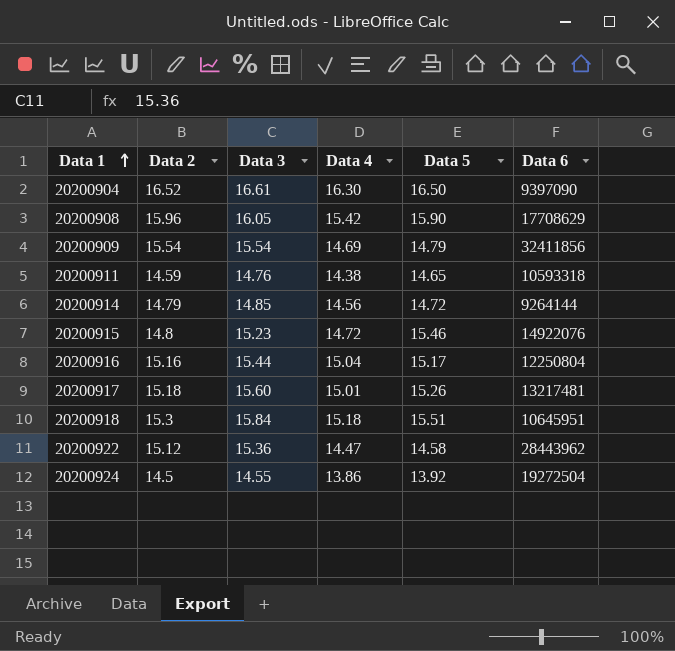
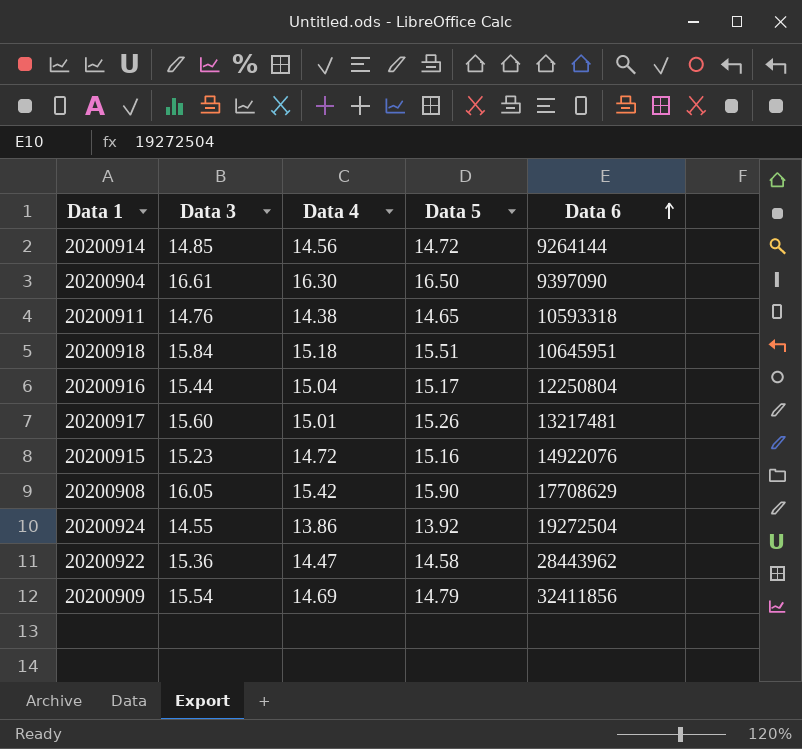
row order: Data 1 ascending -> Data 6 ascending
column Data 2 | position: 2 -> none
20200915 | Data 5: 15.46 -> 15.16

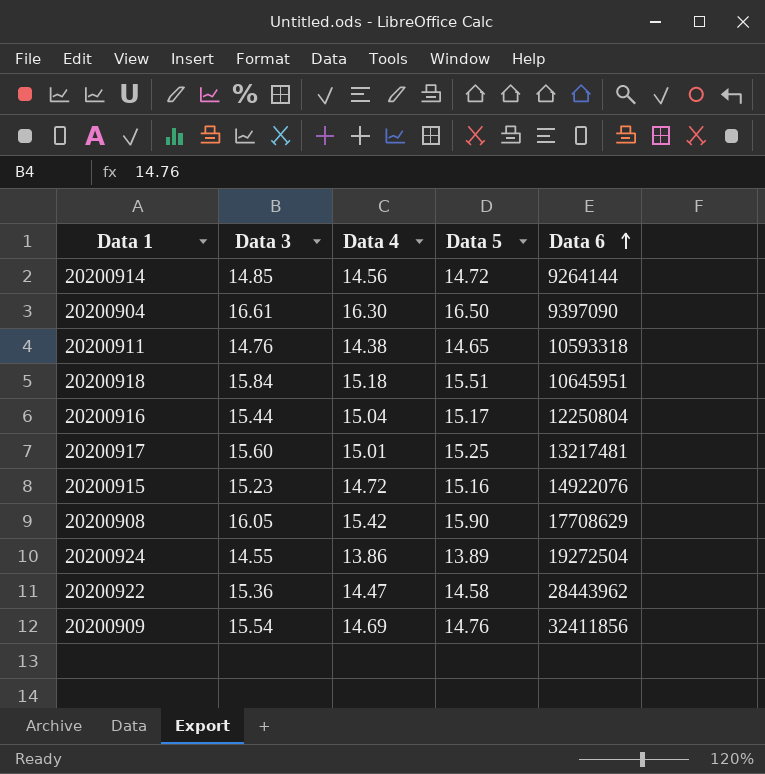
20200917 | Data 5: 15.26 -> 15.25
20200924 | Data 5: 13.92 -> 13.89
20200909 | Data 5: 14.79 -> 14.76

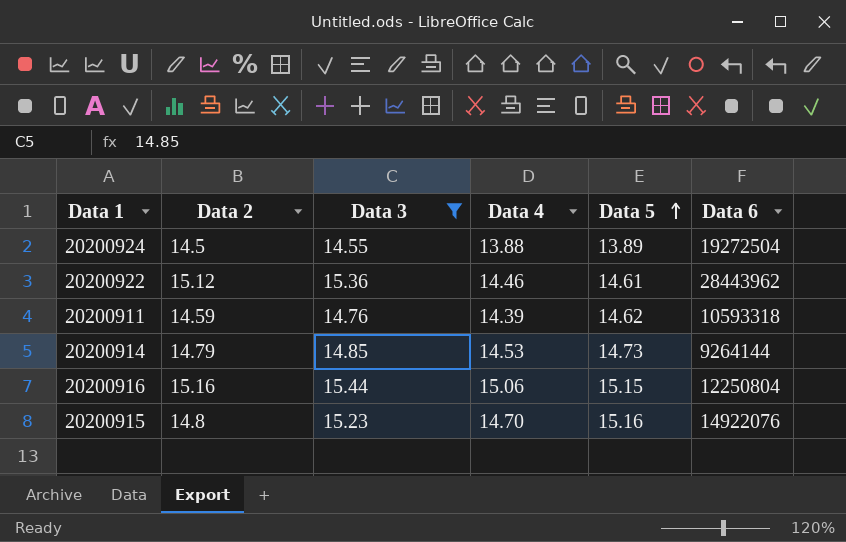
filter: none -> Data 3 <= 15.44
row order: Data 6 ascending -> Data 5 ascending
column Data 2 | position: none -> 2
20200924 | Data 4: 13.86 -> 13.88
20200922 | Data 4: 14.47 -> 14.46
20200922 | Data 5: 14.58 -> 14.61
20200911 | Data 4: 14.38 -> 14.39
20200911 | Data 5: 14.65 -> 14.62
20200914 | Data 4: 14.56 -> 14.53
20200914 | Data 5: 14.72 -> 14.73
20200916 | Data 4: 15.04 -> 15.06
20200916 | Data 5: 15.17 -> 15.15
20200915 | Data 4: 14.72 -> 14.70

